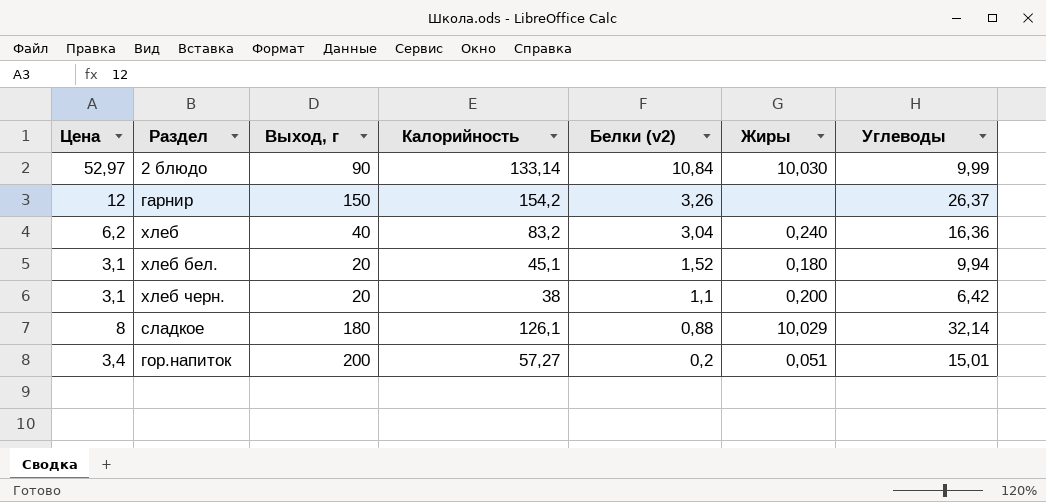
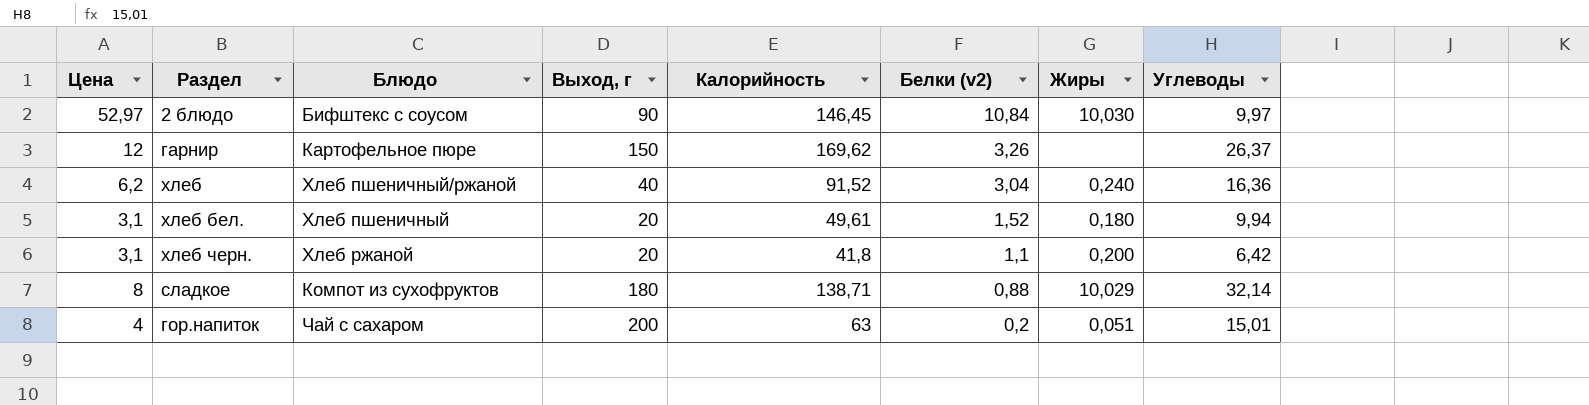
column Блюдо | position: none -> 3
2 блюдо | Калорийность: 133,14 -> 146,45
2 блюдо | Углеводы: 9,99 -> 9,97
гарнир | Калорийность: 154,2 -> 169,62
хлеб | Калорийность: 83,2 -> 91,52
хлеб бел. | Калорийность: 45,1 -> 49,61
хлеб черн. | Калорийность: 38 -> 41,8
сладкое | Калорийность: 126,1 -> 138,71
гор.напиток | Цена: 3,4 -> 4
гор.напиток | Калорийность: 57,27 -> 63

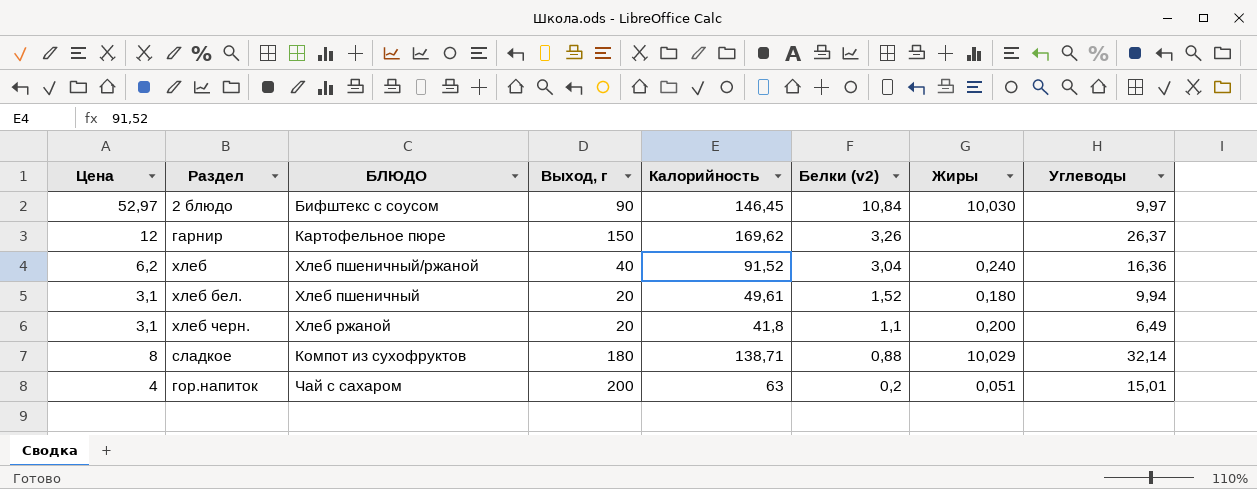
column name: Блюдо -> БЛЮДО
хлеб черн. | Углеводы: 6,42 -> 6,49

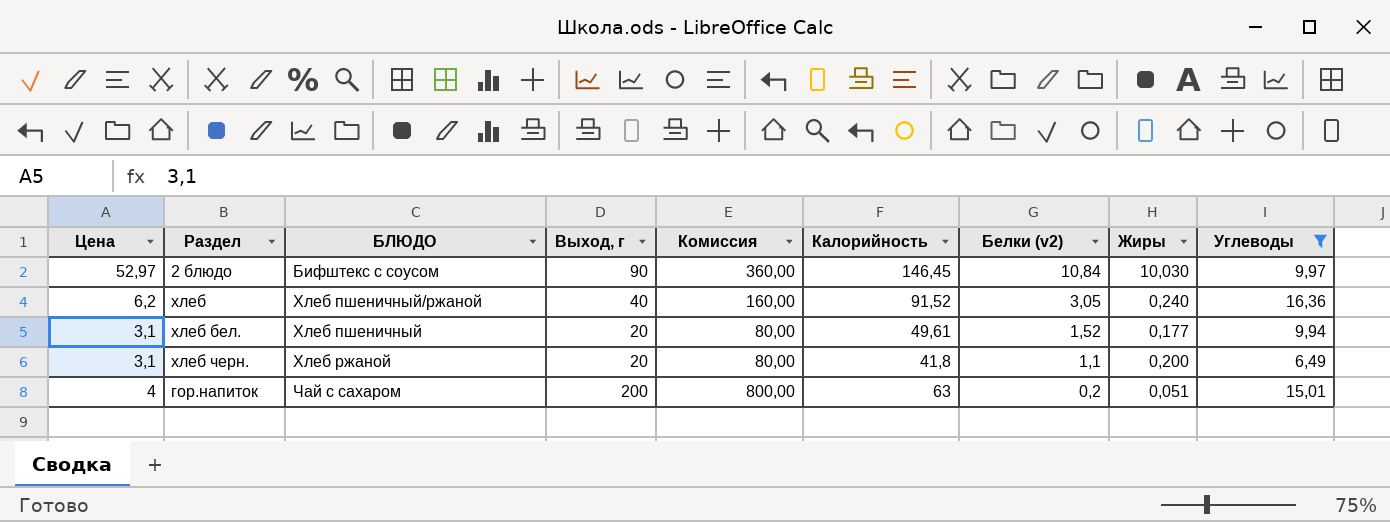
filter: none -> Углеводы <= 16,36
column Комиссия | formula: none -> [Выход, г] * 4
хлеб | Белки (v2): 3,04 -> 3,05
хлеб бел. | Жиры: 0,180 -> 0,177

